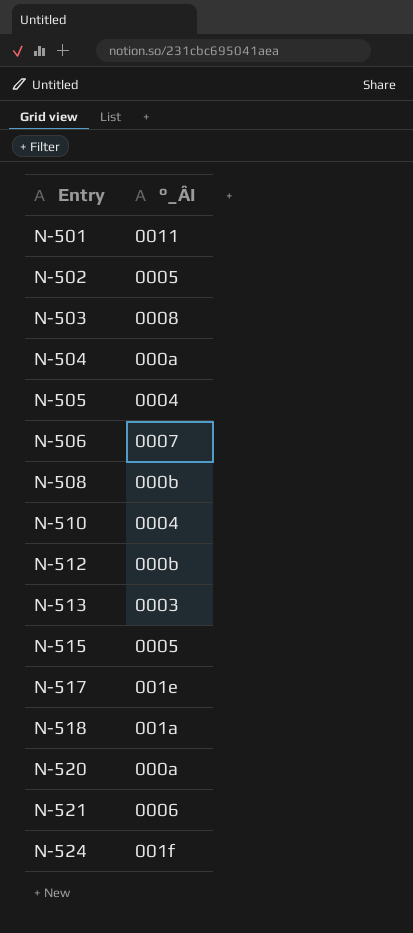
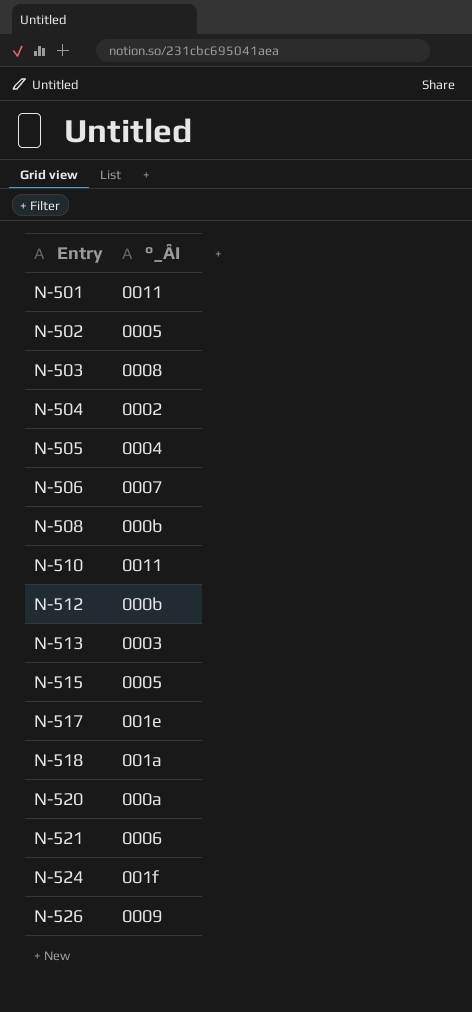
N-504 | °_ÂI: 000a -> 0002
N-510 | °_ÂI: 0004 -> 0011
row N-526: none -> 0009

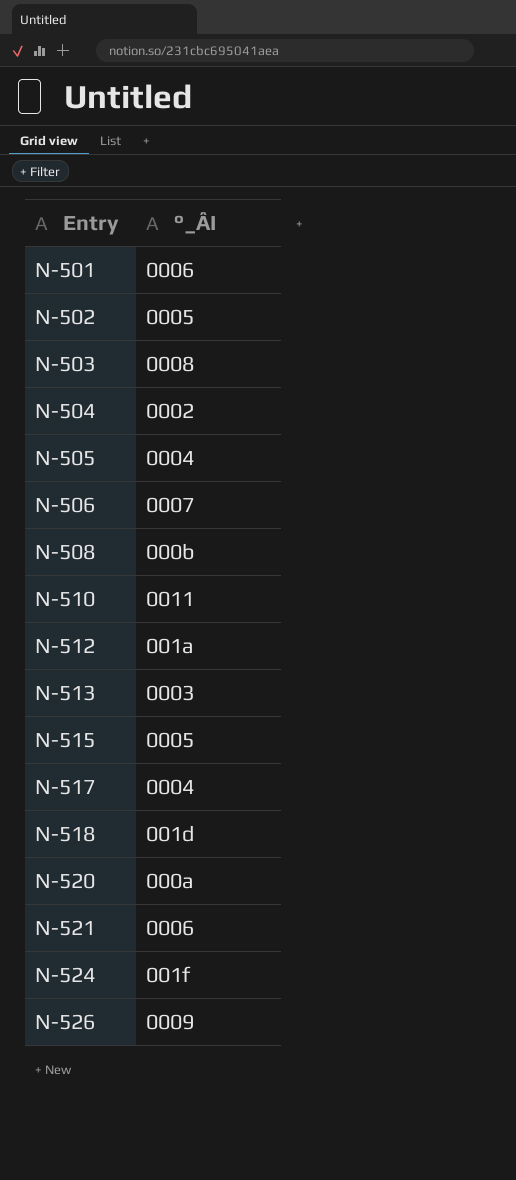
N-501 | °_ÂI: 0011 -> 0006
N-512 | °_ÂI: 000b -> 001a
N-517 | °_ÂI: 001e -> 0004
N-518 | °_ÂI: 001a -> 001d

